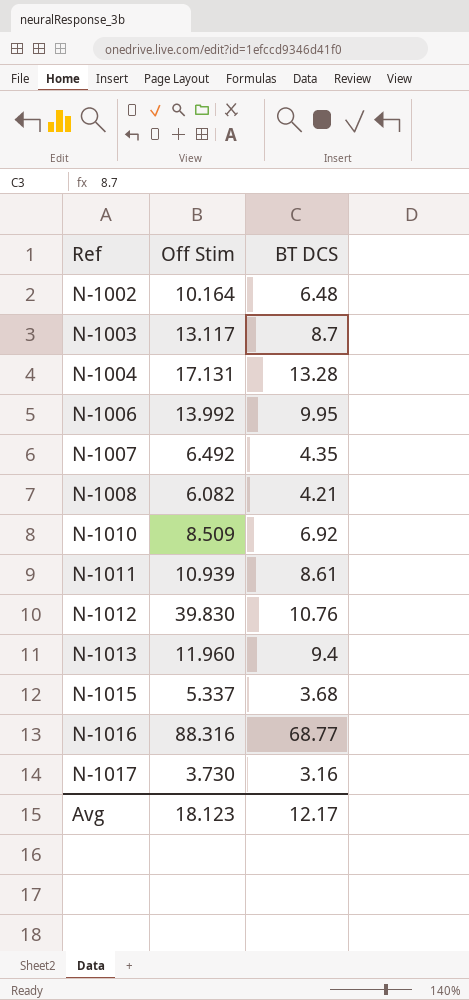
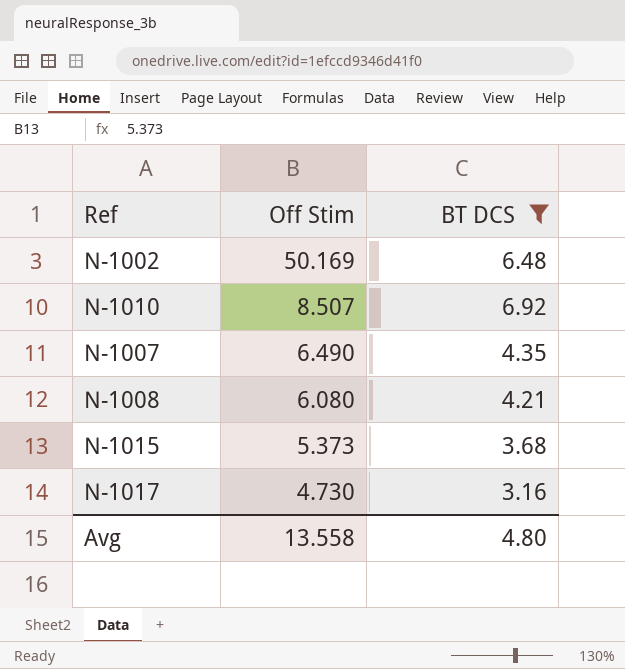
filter: none -> BT DCS <= 6.92
row order: Ref ascending -> Off Stim descending
N-1002 | Off Stim: 10.164 -> 50.169
N-1010 | Off Stim: 8.509 -> 8.507
N-1007 | Off Stim: 6.492 -> 6.490
N-1008 | Off Stim: 6.082 -> 6.080
N-1015 | Off Stim: 5.337 -> 5.373
N-1017 | Off Stim: 3.730 -> 4.730
Avg | Off Stim: 18.123 -> 13.558
Avg | BT DCS: 12.17 -> 4.80

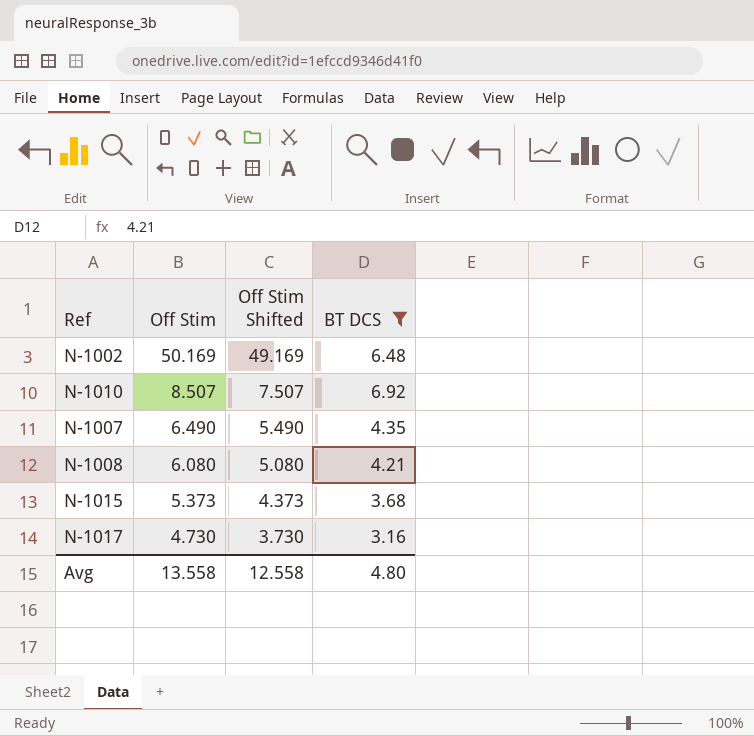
column Off Stim Shifted | formula: none -> [Off Stim] - 1

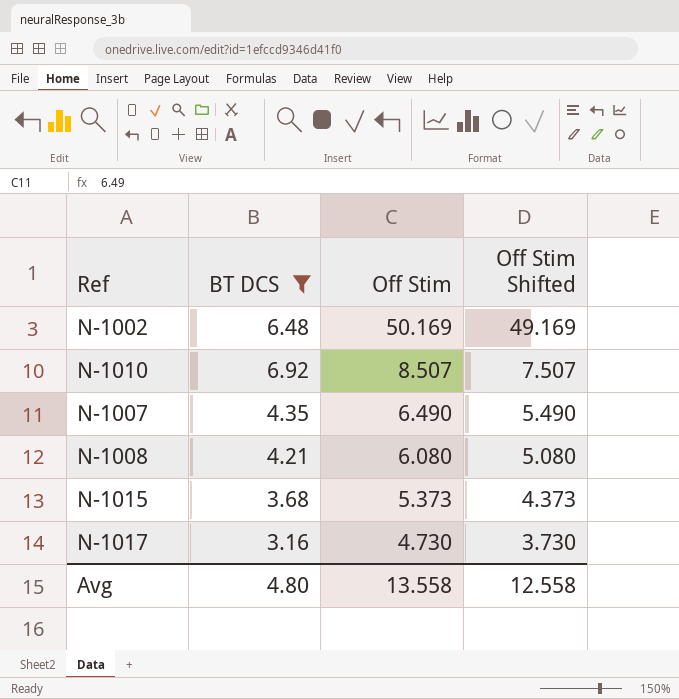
column BT DCS | position: 4 -> 2

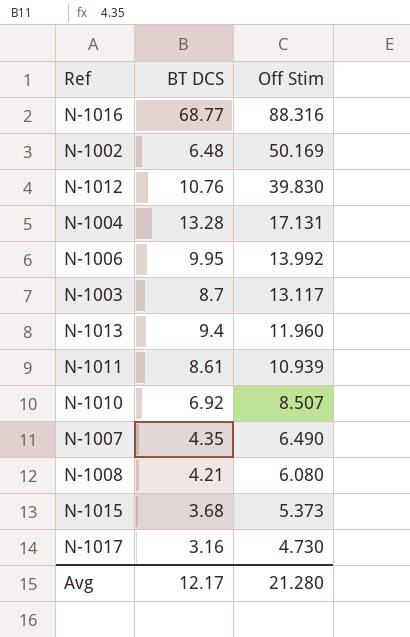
filter: BT DCS <= 6.92 -> none
column Off Stim Shifted | formula: [Off Stim] - 1 -> none
Avg | BT DCS: 4.80 -> 12.17
Avg | Off Stim: 13.558 -> 21.280

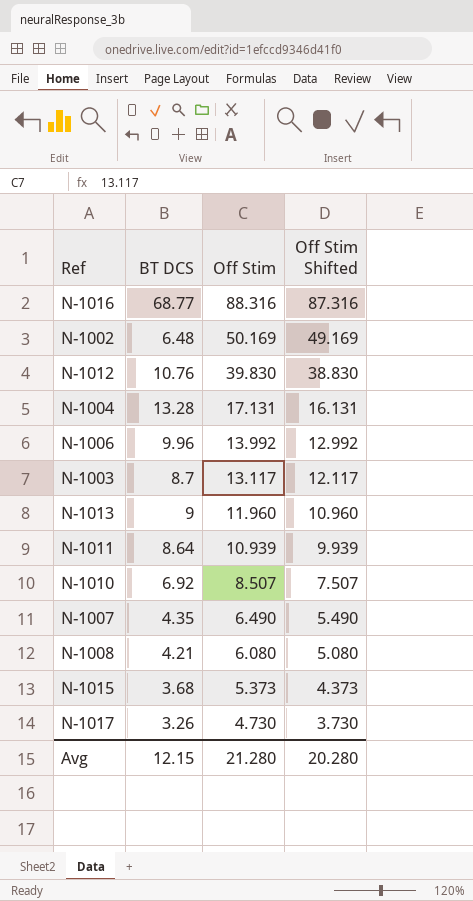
column Off Stim Shifted | formula: none -> [Off Stim] - 1
N-1006 | BT DCS: 9.95 -> 9.96
N-1013 | BT DCS: 9.4 -> 9
N-1011 | BT DCS: 8.61 -> 8.64
N-1017 | BT DCS: 3.16 -> 3.26
Avg | BT DCS: 12.17 -> 12.15

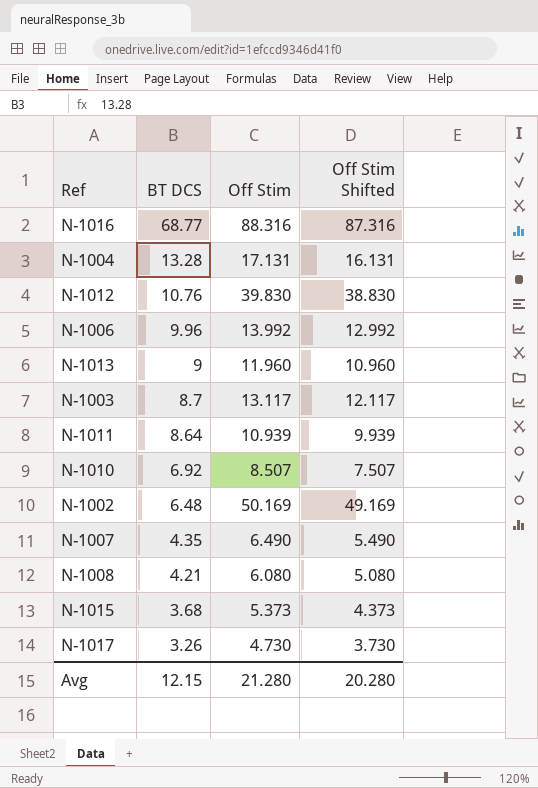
row order: Off Stim descending -> BT DCS descending

